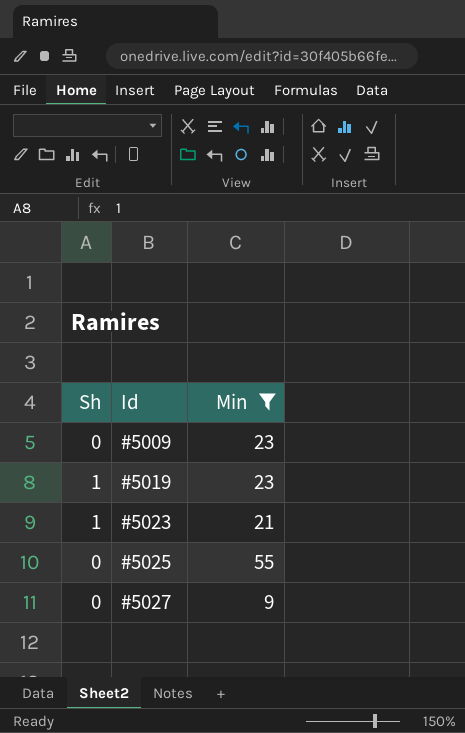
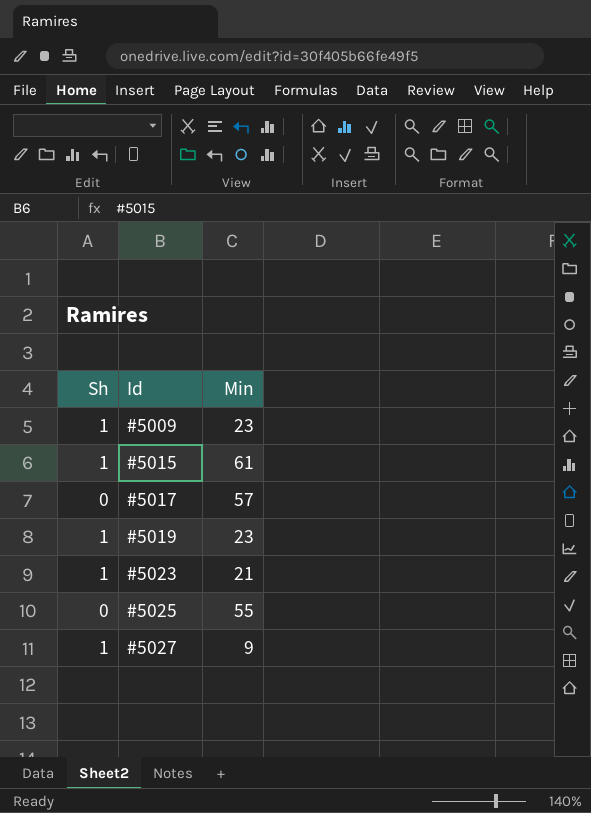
filter: Min <= 55 -> none
#5009 | Sh: 0 -> 1
#5027 | Sh: 0 -> 1

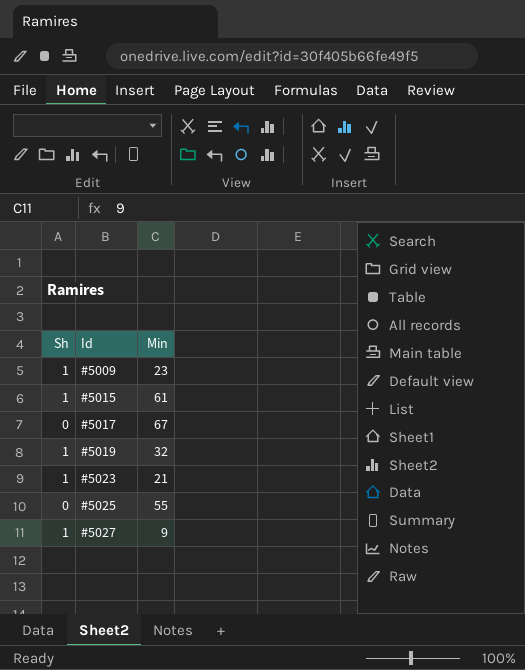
#5017 | Min: 57 -> 67
#5019 | Min: 23 -> 32

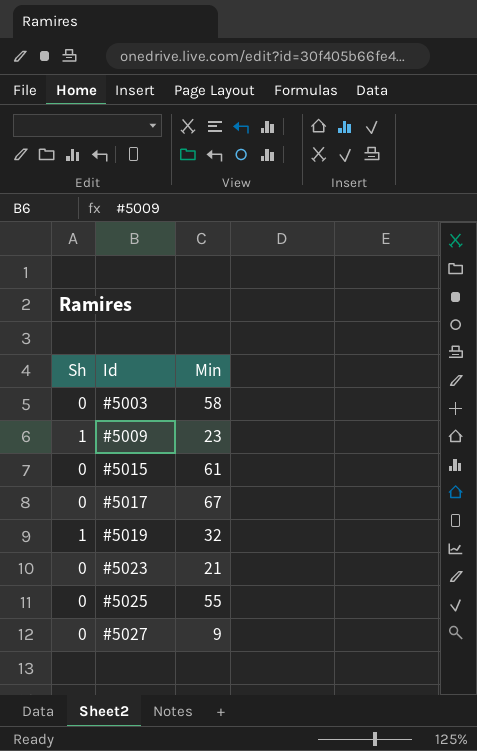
row #5003: none -> 0 | 58
#5015 | Sh: 1 -> 0
#5023 | Sh: 1 -> 0
#5027 | Sh: 1 -> 0

